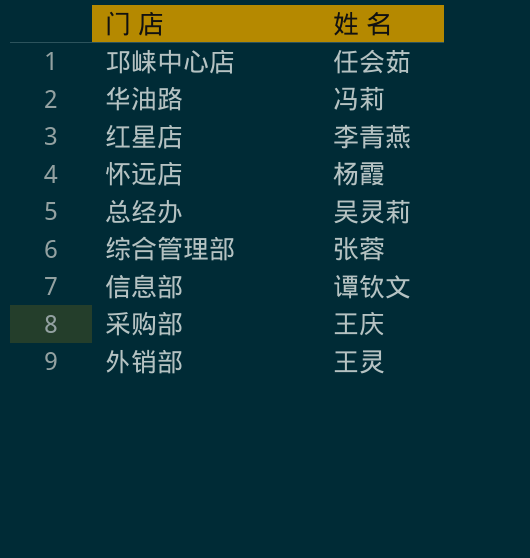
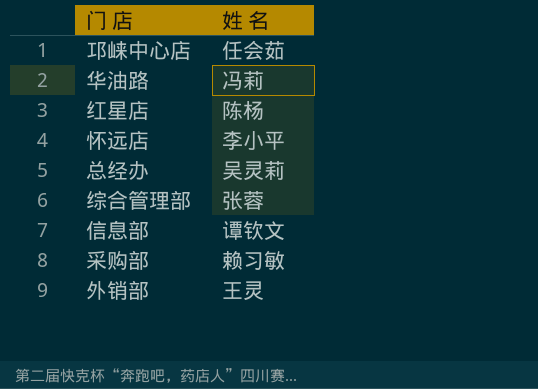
红星店 | 姓 名: 李青燕 -> 陈杨
怀远店 | 姓 名: 杨霞 -> 李小平
采购部 | 姓 名: 王庆 -> 赖习敏

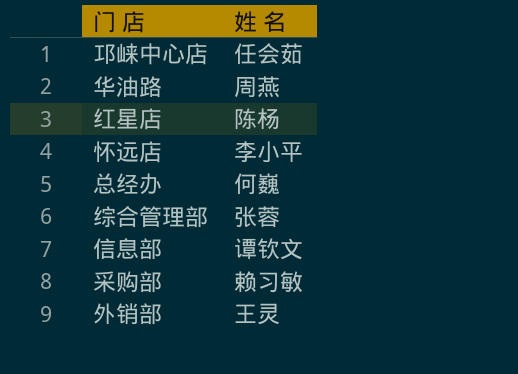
华油路 | 姓 名: 冯莉 -> 周燕
总经办 | 姓 名: 吴灵莉 -> 何巍

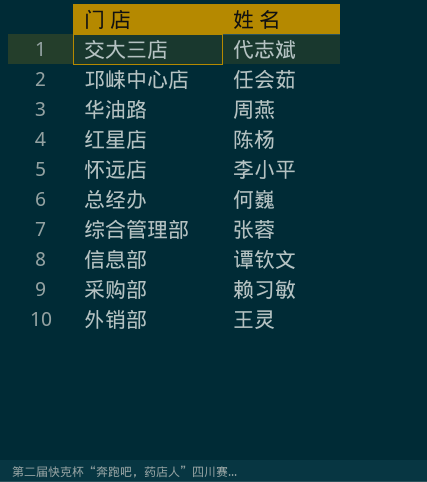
row 交大三店: none -> 代志斌

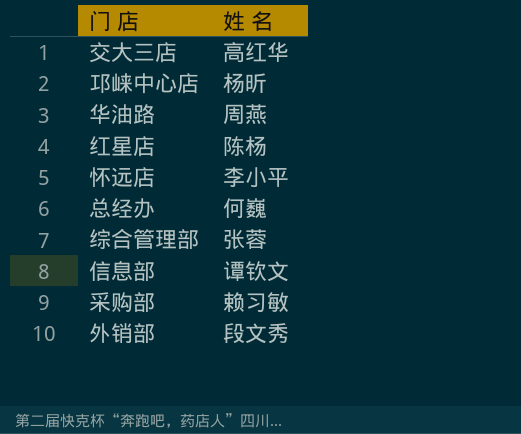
交大三店 | 姓 名: 代志斌 -> 高红华
邛崃中心店 | 姓 名: 任会茹 -> 杨昕
外销部 | 姓 名: 王灵 -> 段文秀

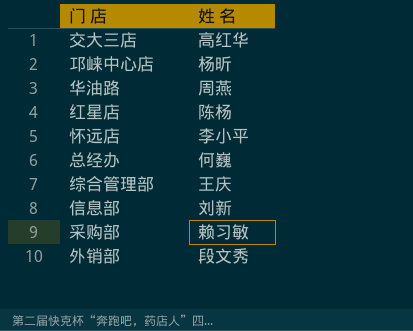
综合管理部 | 姓 名: 张蓉 -> 王庆
信息部 | 姓 名: 谭钦文 -> 刘新

